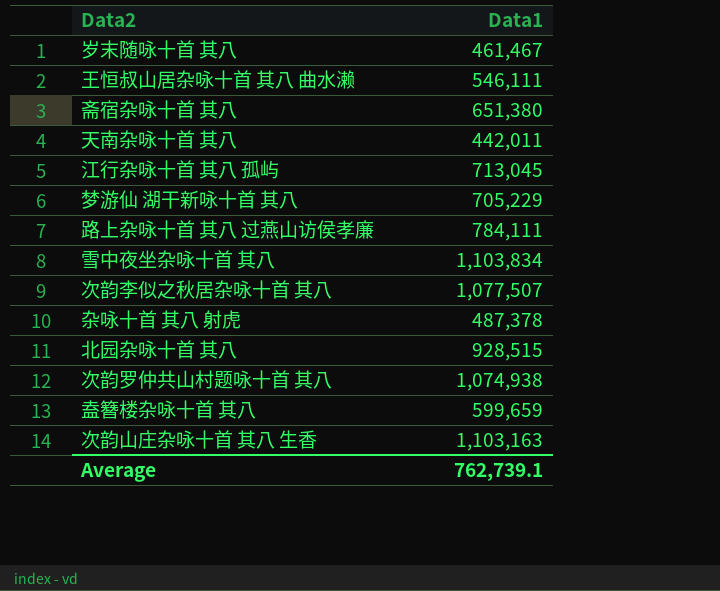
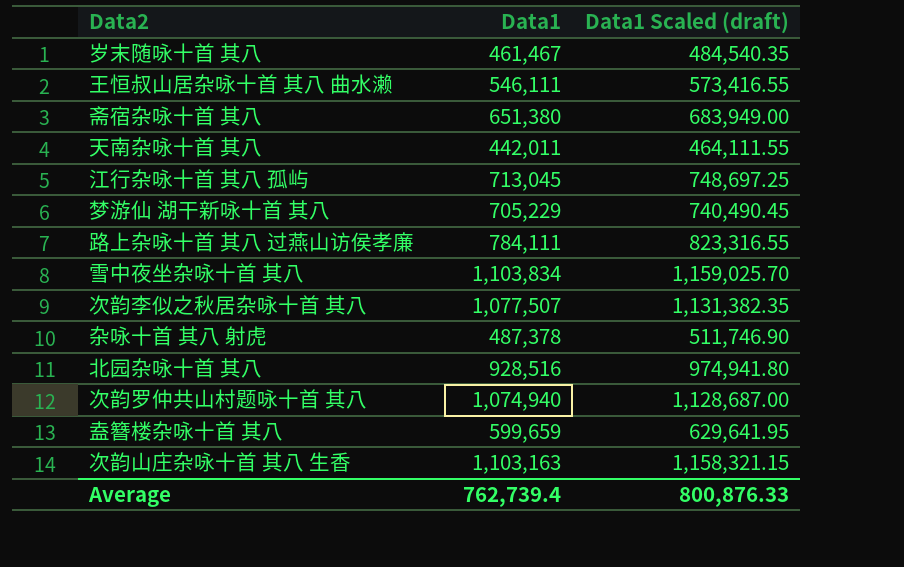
column Data1 Scaled (draft) | formula: none -> [Data1] * 1.05
北园杂咏十首 其八 | Data1: 928,515 -> 928,516
次韵罗仲共山村题咏十首 其八 | Data1: 1,074,938 -> 1,074,940
Average | Data1: 762,739.1 -> 762,739.4

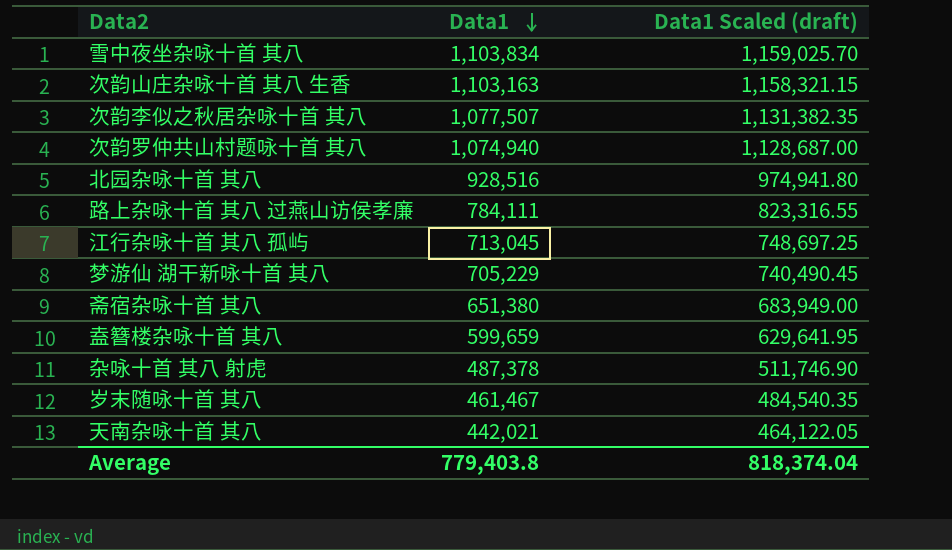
row order: none -> Data1 descending
row 王恒叔山居杂咏十首 其八 曲水濑: 546,111 | 573,416.55 -> none
天南杂咏十首 其八 | Data1: 442,011 -> 442,021
天南杂咏十首 其八 | Data1 Scaled (draft): 464,111.55 -> 464,122.05
Average | Data1: 762,739.4 -> 779,403.8
Average | Data1 Scaled (draft): 800,876.33 -> 818,374.04

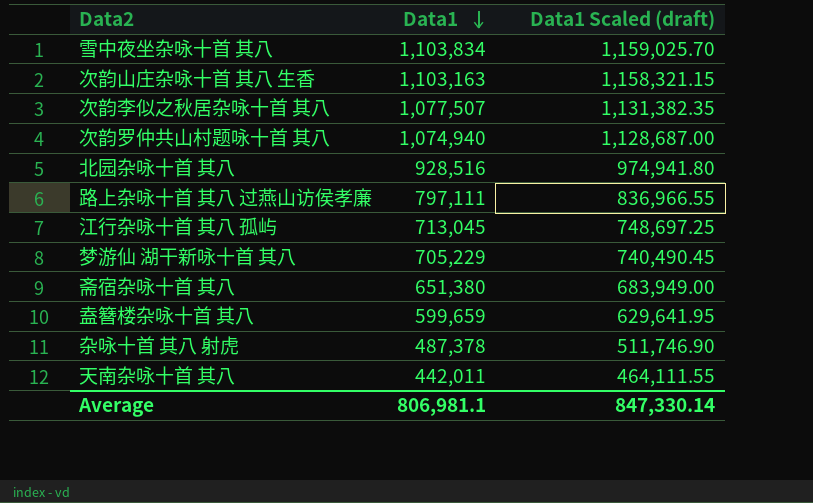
row 岁末随咏十首 其八: 461,467 | 484,540.35 -> none
路上杂咏十首 其八 过燕山访侯孝廉 | Data1: 784,111 -> 797,111
路上杂咏十首 其八 过燕山访侯孝廉 | Data1 Scaled (draft): 823,316.55 -> 836,966.55
天南杂咏十首 其八 | Data1: 442,021 -> 442,011
天南杂咏十首 其八 | Data1 Scaled (draft): 464,122.05 -> 464,111.55
Average | Data1: 779,403.8 -> 806,981.1
Average | Data1 Scaled (draft): 818,374.04 -> 847,330.14

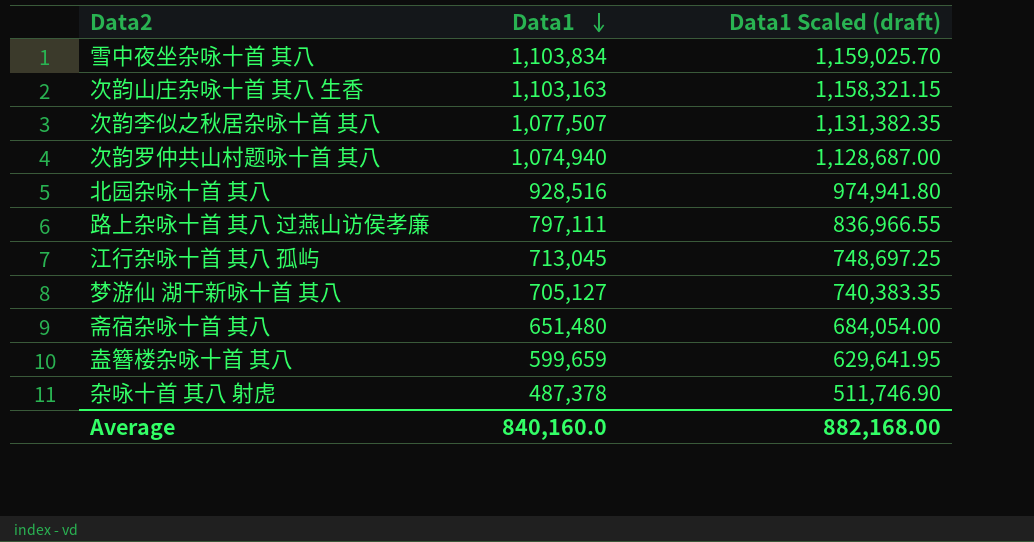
row 天南杂咏十首 其八: 442,011 | 464,111.55 -> none
梦游仙 湖干新咏十首 其八 | Data1: 705,229 -> 705,127
梦游仙 湖干新咏十首 其八 | Data1 Scaled (draft): 740,490.45 -> 740,383.35
斋宿杂咏十首 其八 | Data1: 651,380 -> 651,480
斋宿杂咏十首 其八 | Data1 Scaled (draft): 683,949.00 -> 684,054.00
Average | Data1: 806,981.1 -> 840,160.0
Average | Data1 Scaled (draft): 847,330.14 -> 882,168.00

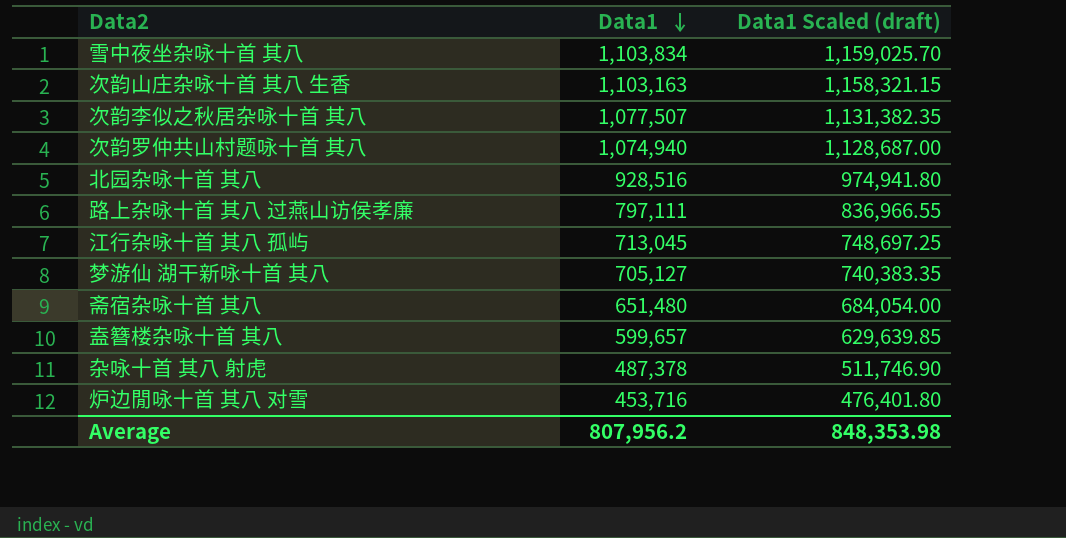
盍簪楼杂咏十首 其八 | Data1: 599,659 -> 599,657
盍簪楼杂咏十首 其八 | Data1 Scaled (draft): 629,641.95 -> 629,639.85
row 炉边閒咏十首 其八 对雪: none -> 453,716 | 476,401.80
Average | Data1: 840,160.0 -> 807,956.2
Average | Data1 Scaled (draft): 882,168.00 -> 848,353.98

